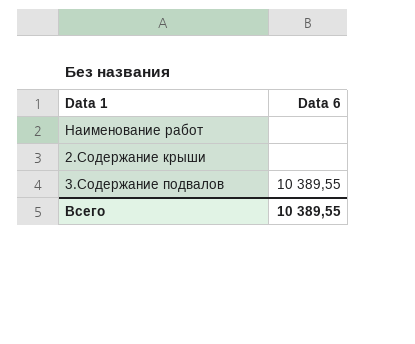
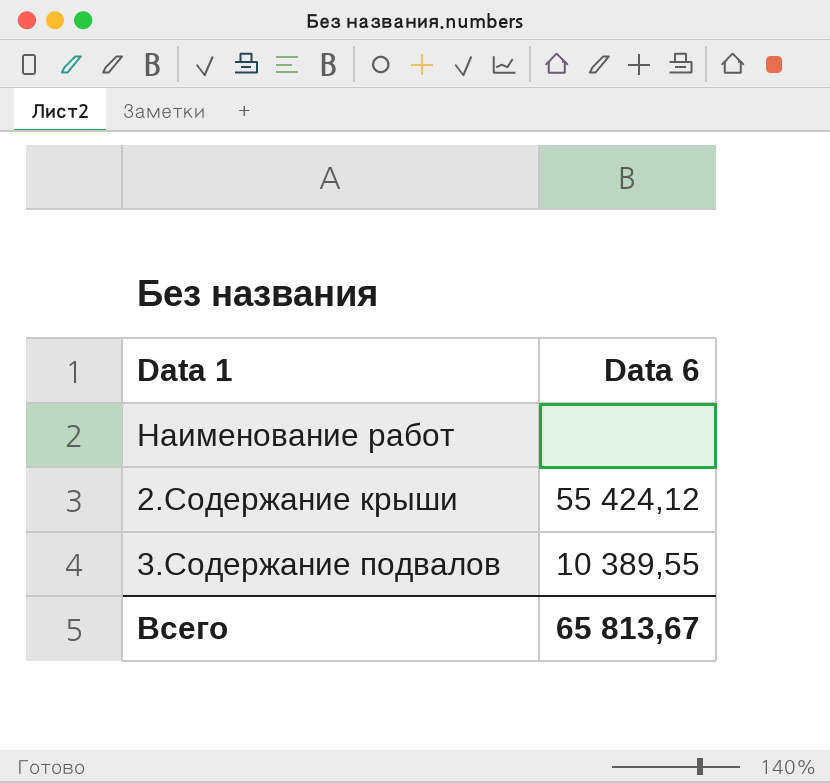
2.Содержание крыши | Data 6: none -> 55 424,12
Всего | Data 6: 10 389,55 -> 65 813,67

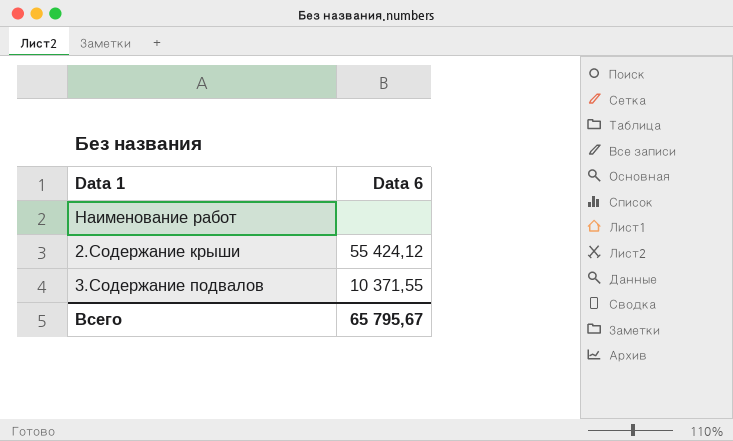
3.Содержание подвалов | Data 6: 10 389,55 -> 10 371,55
Всего | Data 6: 65 813,67 -> 65 795,67

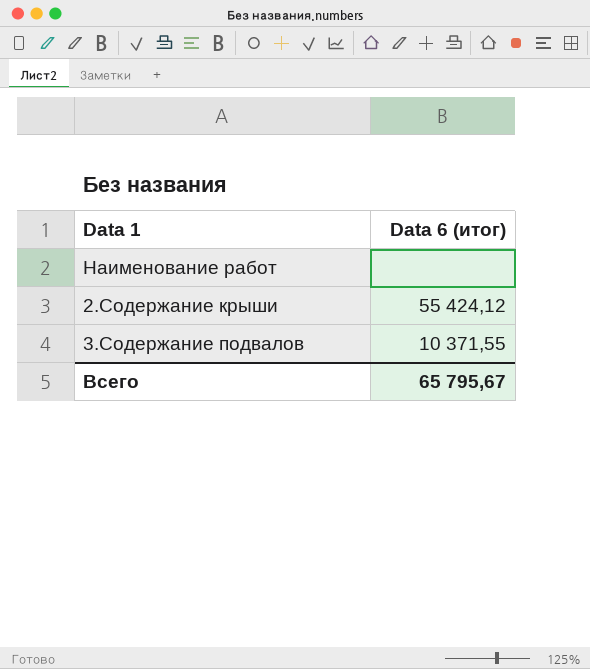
column name: Data 6 -> Data 6 (итог)

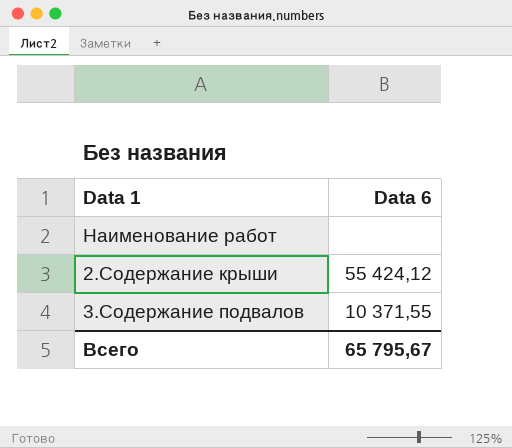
column name: Data 6 (итог) -> Data 6

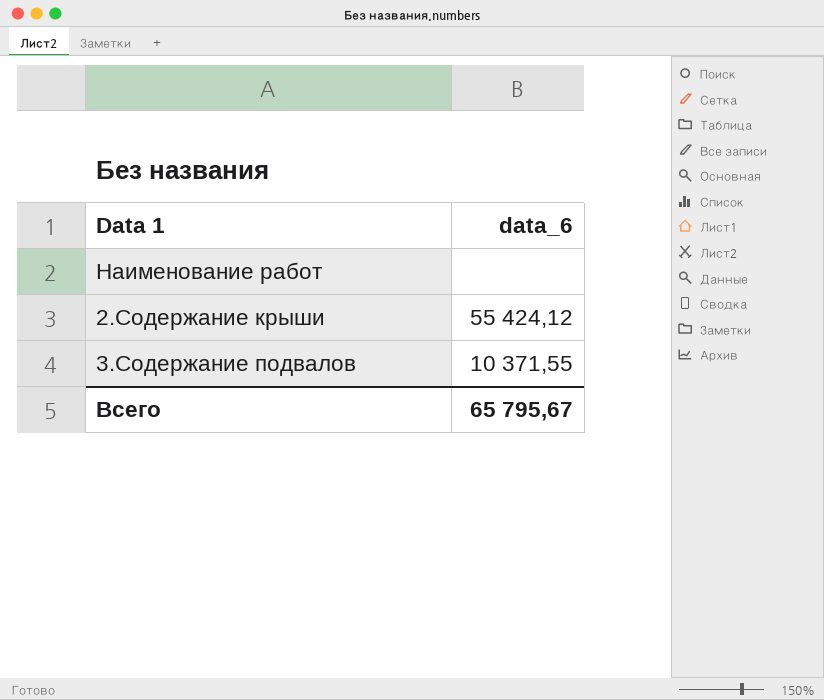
column name: Data 6 -> data_6

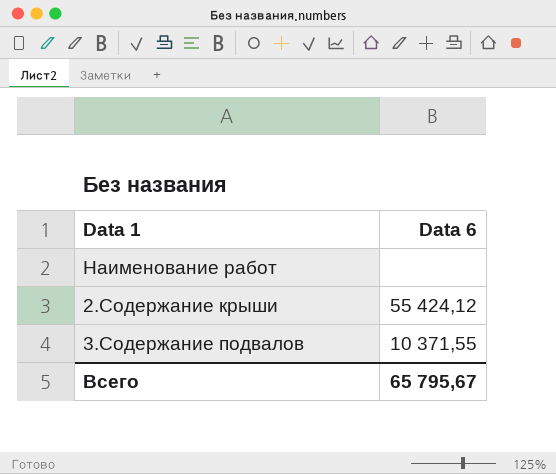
column name: data_6 -> Data 6

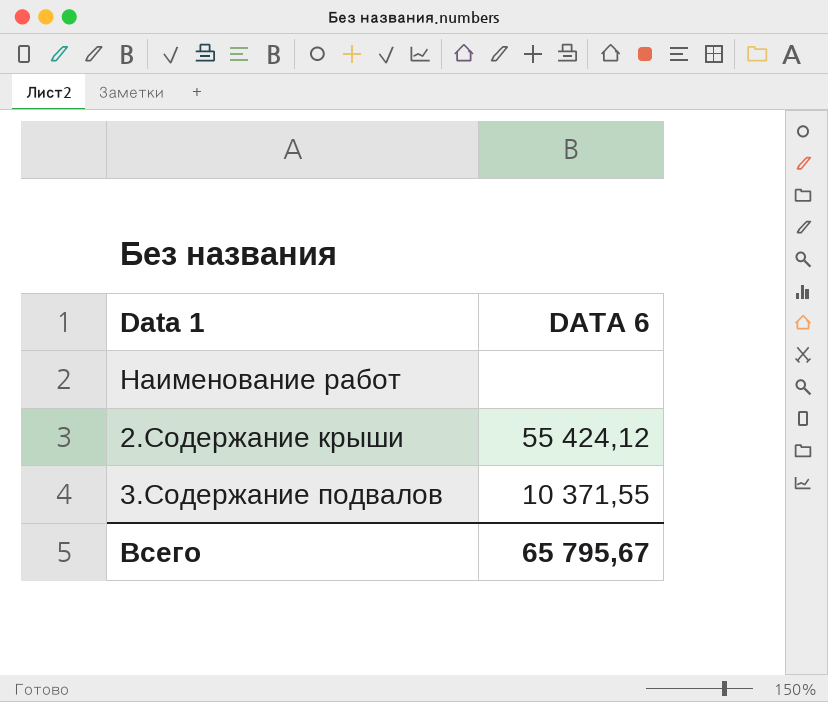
column name: Data 6 -> DATA 6

